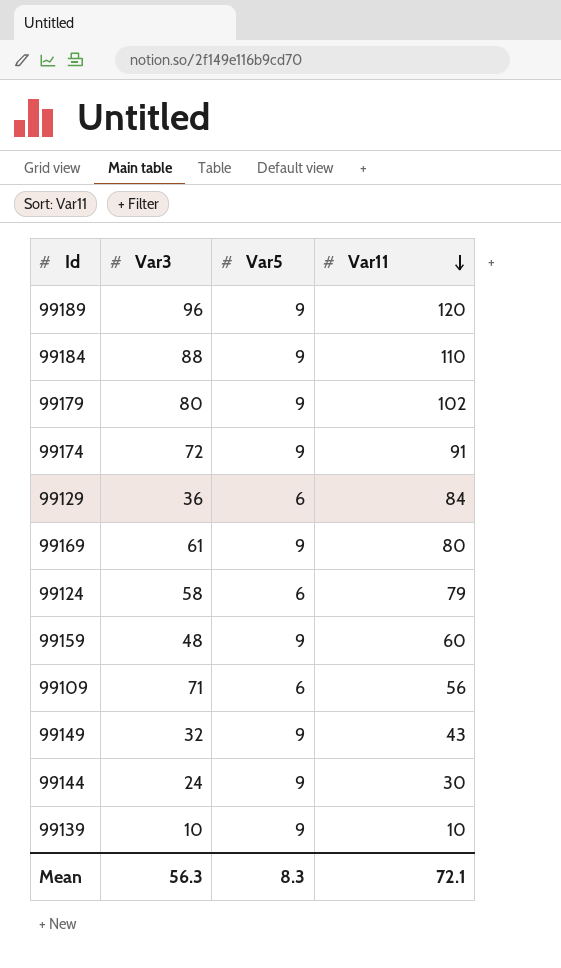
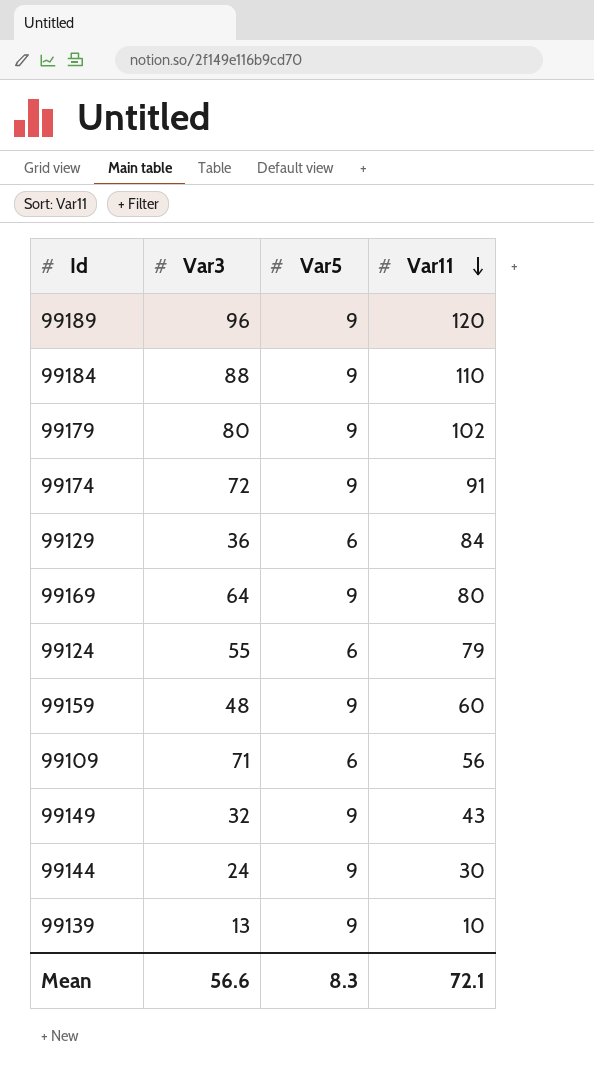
99169 | Var3: 61 -> 64
99124 | Var3: 58 -> 55
99139 | Var3: 10 -> 13
Mean | Var3: 56.3 -> 56.6

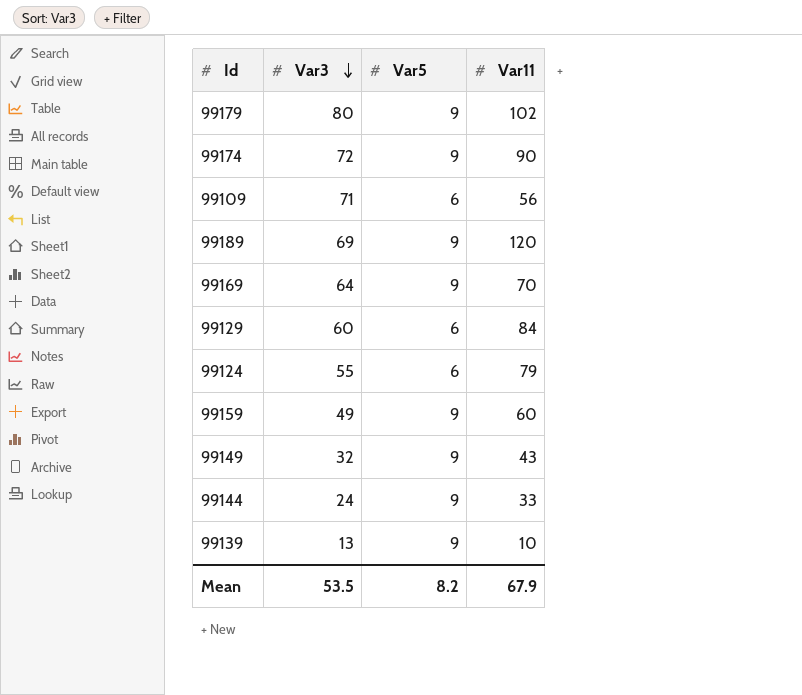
row order: Var11 descending -> Var3 descending
row 99184: 88 | 9 | 110 -> none
99174 | Var11: 91 -> 90
99189 | Var3: 96 -> 69
99169 | Var11: 80 -> 70
99129 | Var3: 36 -> 60
99159 | Var3: 48 -> 49
99144 | Var11: 30 -> 33
Mean | Var3: 56.6 -> 53.5
Mean | Var5: 8.3 -> 8.2
Mean | Var11: 72.1 -> 67.9

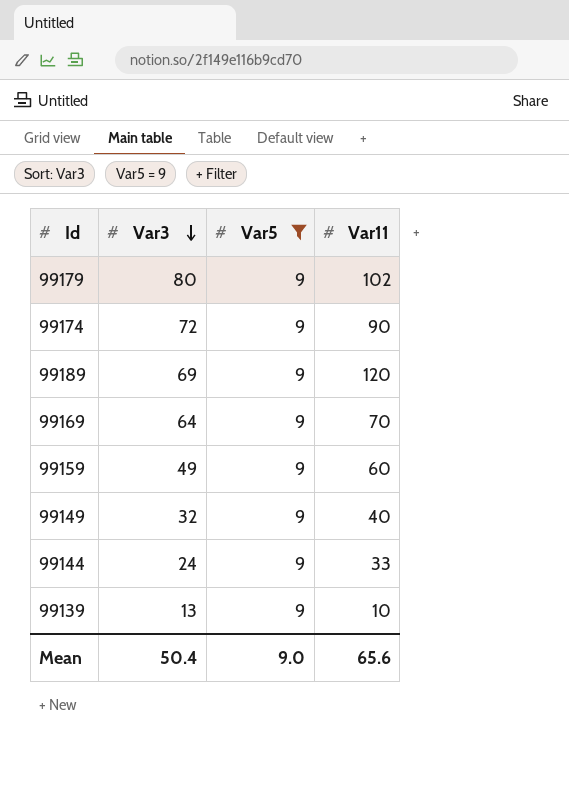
filter: none -> Var5 = 9
99149 | Var11: 43 -> 40
Mean | Var3: 53.5 -> 50.4
Mean | Var5: 8.2 -> 9.0
Mean | Var11: 67.9 -> 65.6

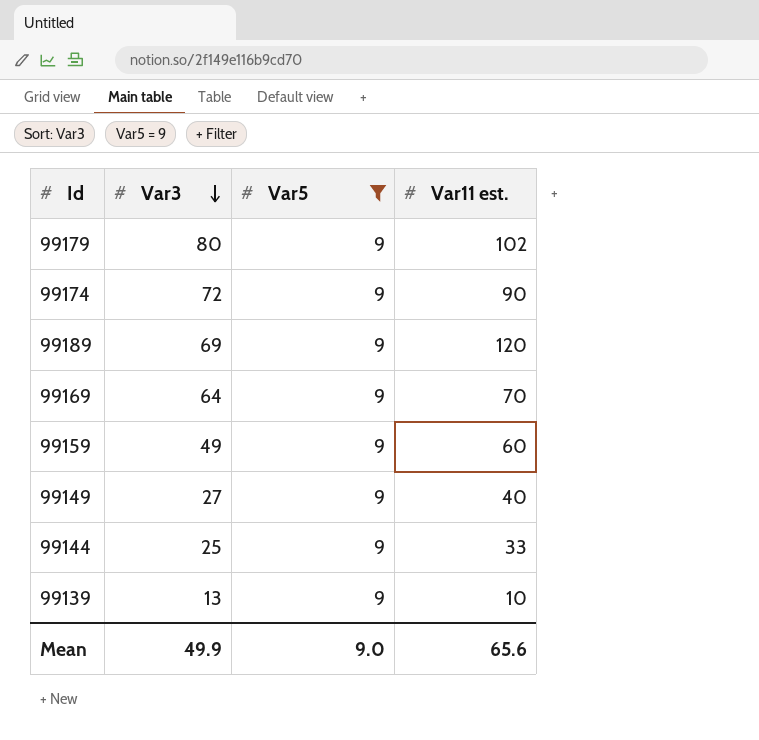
column name: Var11 -> Var11 est.
99149 | Var3: 32 -> 27
99144 | Var3: 24 -> 25
Mean | Var3: 50.4 -> 49.9

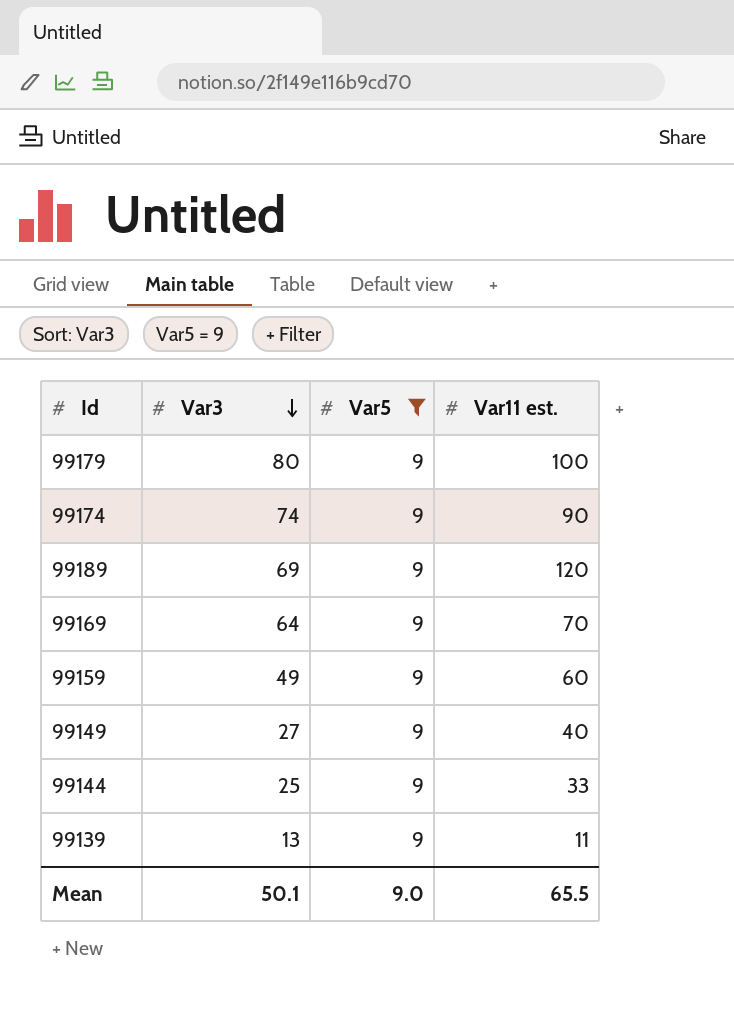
99179 | Var11 est.: 102 -> 100
99174 | Var3: 72 -> 74
99139 | Var11 est.: 10 -> 11
Mean | Var3: 49.9 -> 50.1
Mean | Var11 est.: 65.6 -> 65.5

